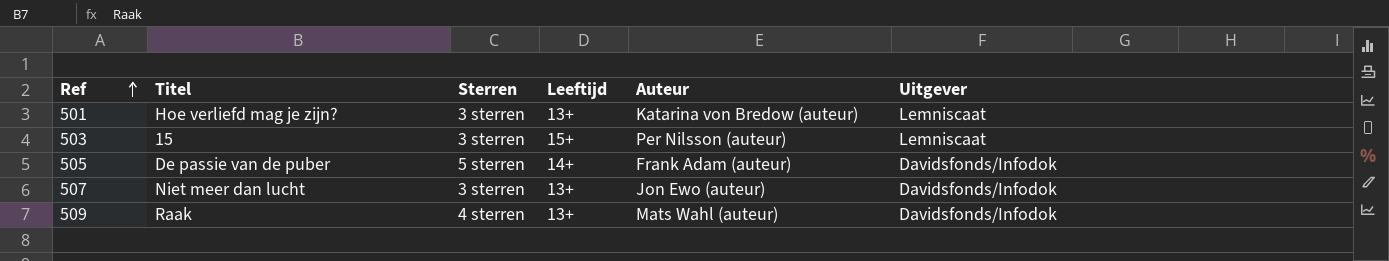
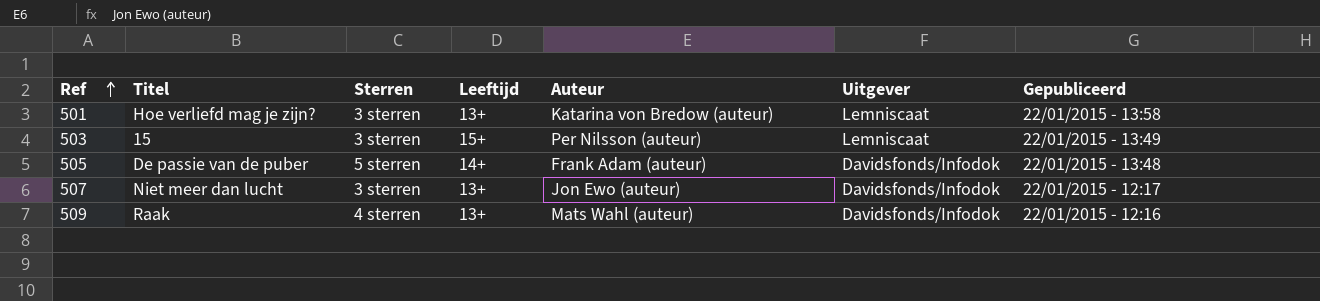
column Gepubliceerd | position: none -> 7

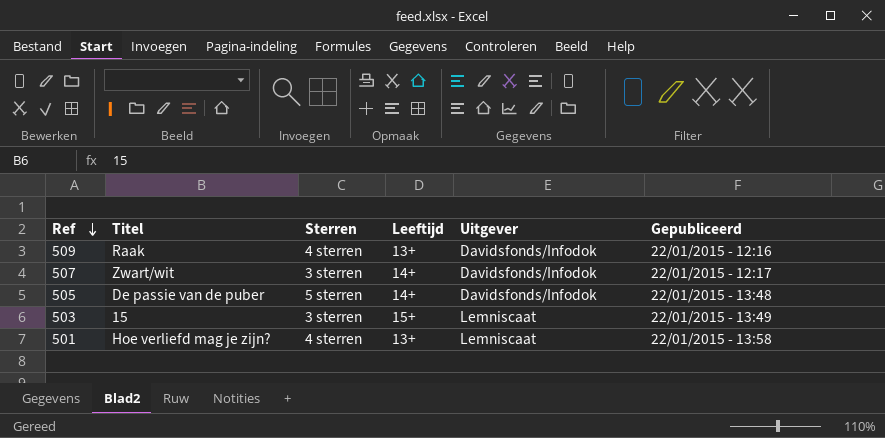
row order: Ref ascending -> Ref descending
column Auteur | position: 5 -> none
507 | Titel: Niet meer dan lucht -> Zwart/wit
507 | Leeftijd: 13+ -> 14+
501 | Sterren: 3 sterren -> 4 sterren

